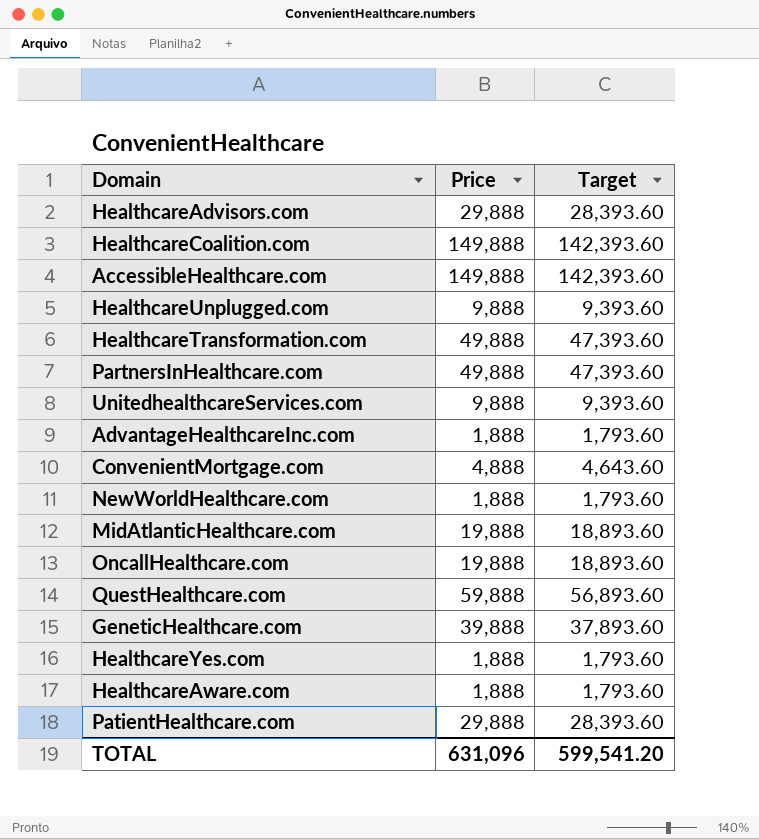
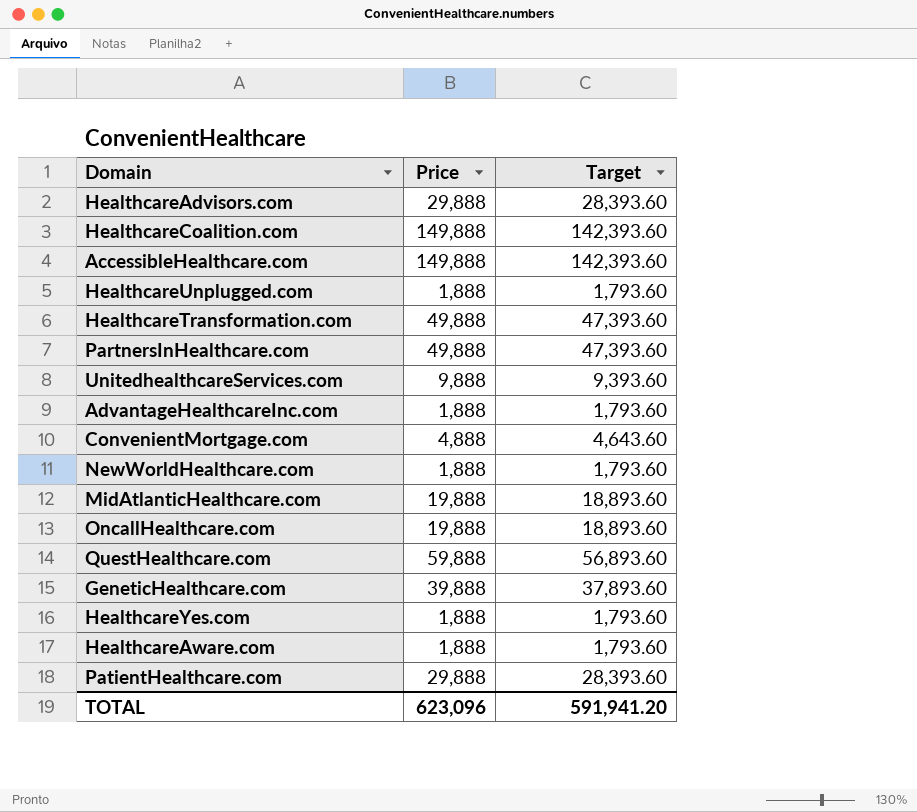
HealthcareUnplugged.com | Price: 9,888 -> 1,888
HealthcareUnplugged.com | Target: 9,393.60 -> 1,793.60
TOTAL | Price: 631,096 -> 623,096
TOTAL | Target: 599,541.20 -> 591,941.20

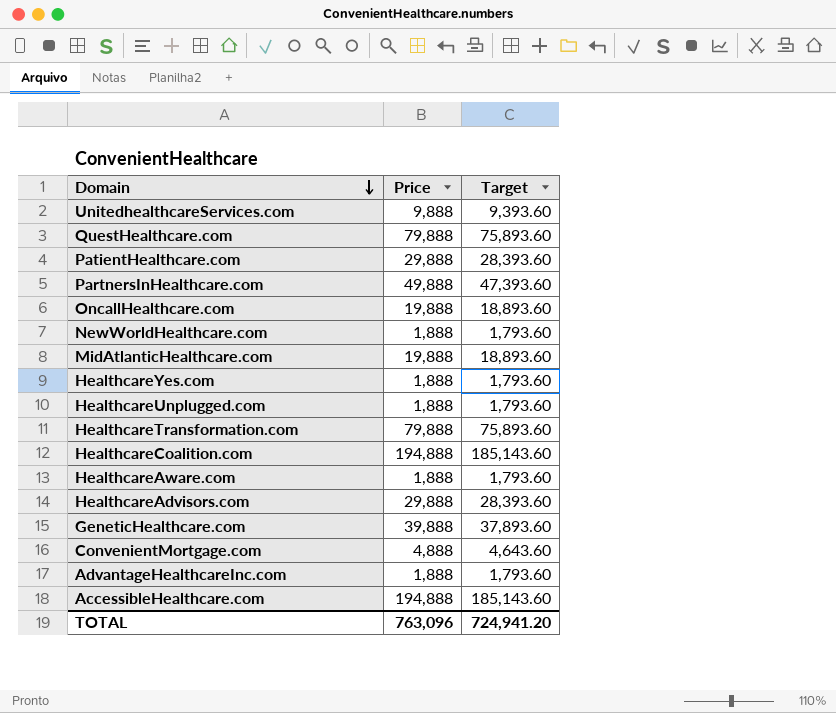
row order: none -> Domain descending
QuestHealthcare.com | Price: 59,888 -> 79,888
QuestHealthcare.com | Target: 56,893.60 -> 75,893.60
HealthcareTransformation.com | Price: 49,888 -> 79,888
HealthcareTransformation.com | Target: 47,393.60 -> 75,893.60
HealthcareCoalition.com | Price: 149,888 -> 194,888
HealthcareCoalition.com | Target: 142,393.60 -> 185,143.60
AccessibleHealthcare.com | Price: 149,888 -> 194,888
AccessibleHealthcare.com | Target: 142,393.60 -> 185,143.60
TOTAL | Price: 623,096 -> 763,096
TOTAL | Target: 591,941.20 -> 724,941.20

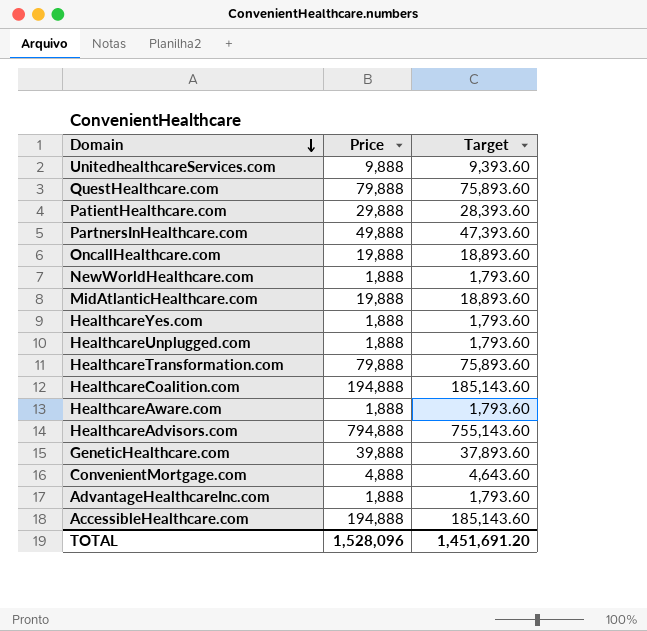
HealthcareAdvisors.com | Price: 29,888 -> 794,888
HealthcareAdvisors.com | Target: 28,393.60 -> 755,143.60
TOTAL | Price: 763,096 -> 1,528,096
TOTAL | Target: 724,941.20 -> 1,451,691.20

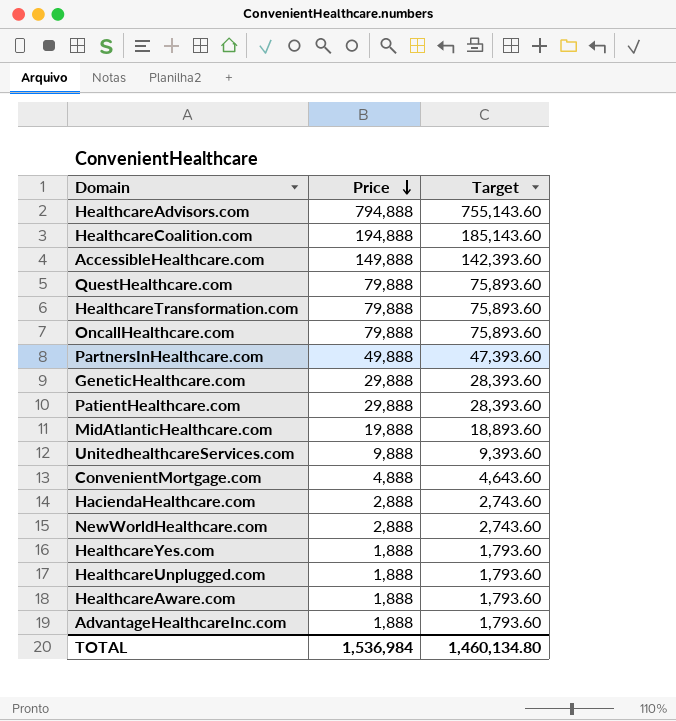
row order: Domain descending -> Price descending
AccessibleHealthcare.com | Price: 194,888 -> 149,888
AccessibleHealthcare.com | Target: 185,143.60 -> 142,393.60
OncallHealthcare.com | Price: 19,888 -> 79,888
OncallHealthcare.com | Target: 18,893.60 -> 75,893.60
GeneticHealthcare.com | Price: 39,888 -> 29,888
GeneticHealthcare.com | Target: 37,893.60 -> 28,393.60
row HaciendaHealthcare.com: none -> 2,888 | 2,743.60
NewWorldHealthcare.com | Price: 1,888 -> 2,888
NewWorldHealthcare.com | Target: 1,793.60 -> 2,743.60
TOTAL | Price: 1,528,096 -> 1,536,984
TOTAL | Target: 1,451,691.20 -> 1,460,134.80

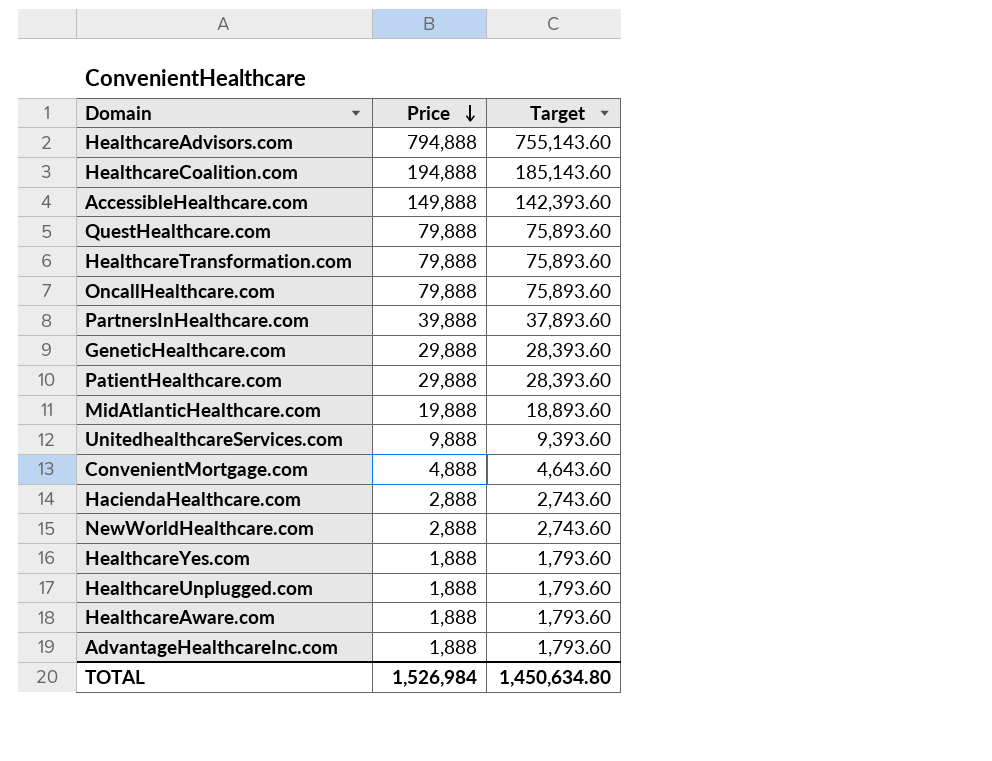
PartnersInHealthcare.com | Price: 49,888 -> 39,888
PartnersInHealthcare.com | Target: 47,393.60 -> 37,893.60
TOTAL | Price: 1,536,984 -> 1,526,984
TOTAL | Target: 1,460,134.80 -> 1,450,634.80

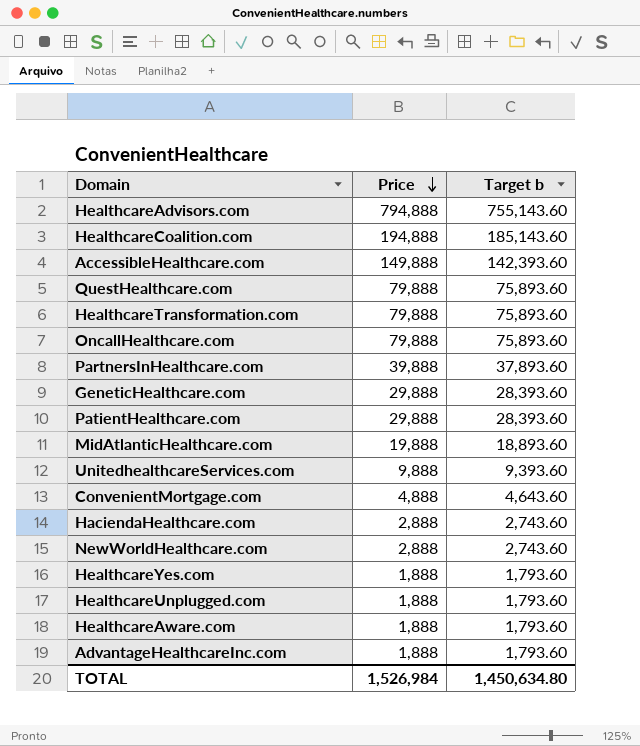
column name: Target -> Target b

